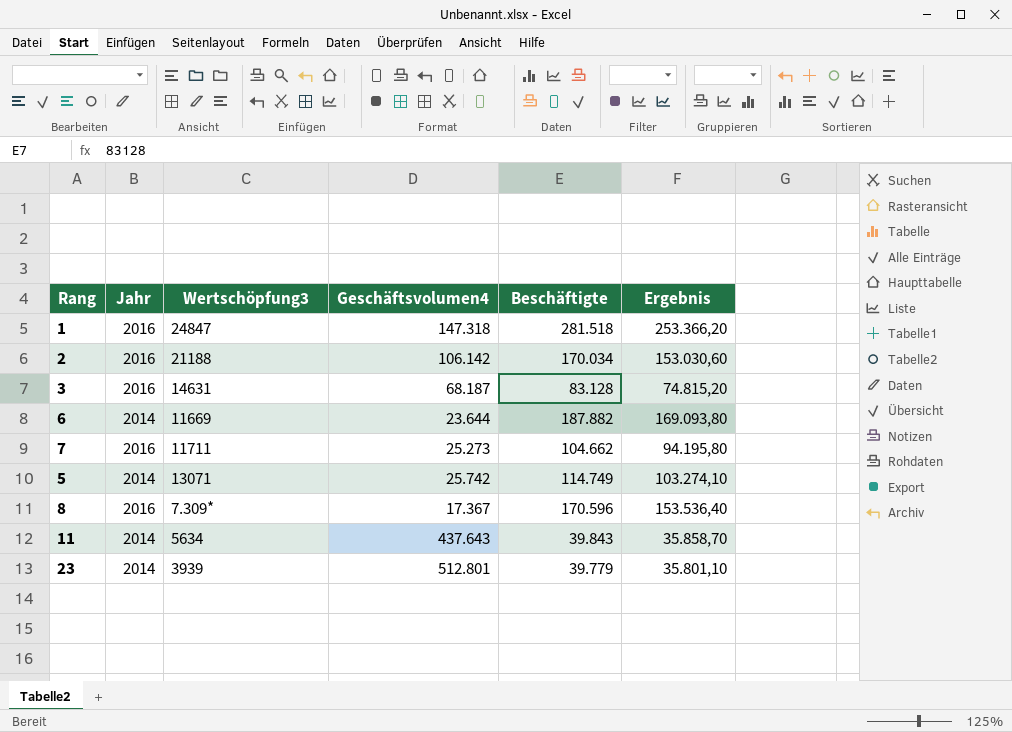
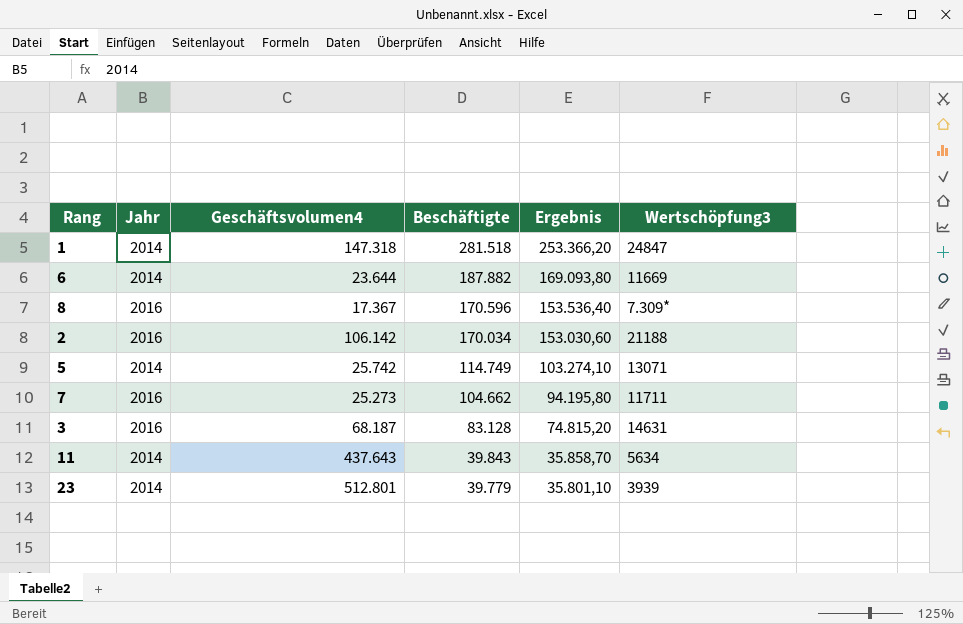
row order: none -> Beschäftigte descending
column Wertschöpfung3 | position: 3 -> 6
1 | Jahr: 2016 -> 2014

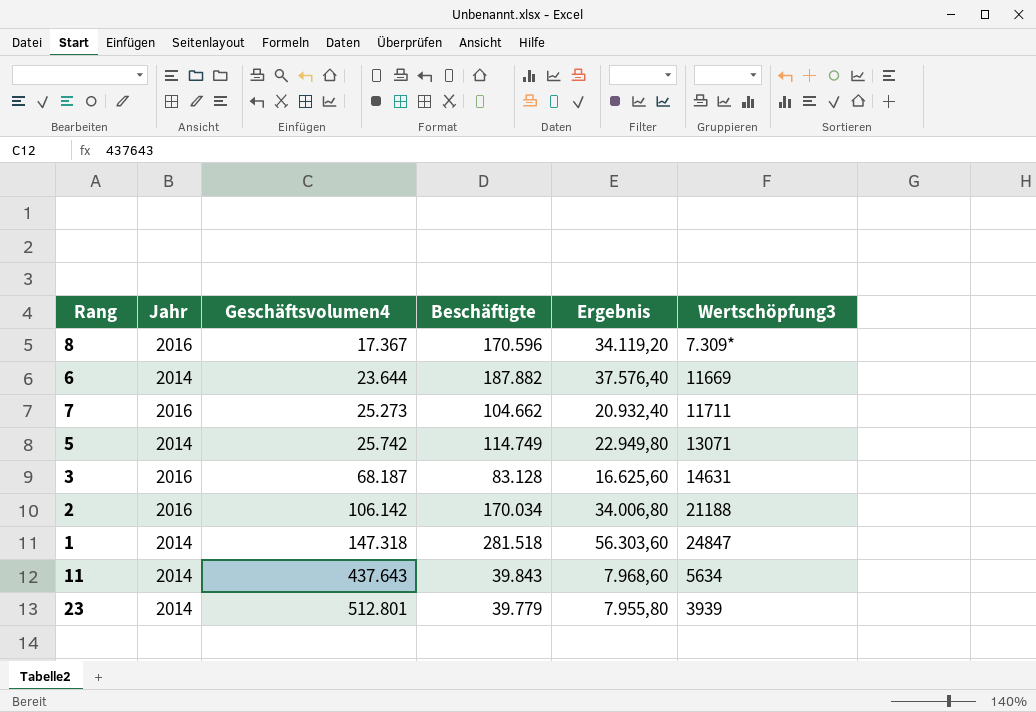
row order: Beschäftigte descending -> Geschäftsvolumen4 ascending
column Ergebnis | formula: [Beschäftigte] * 0,9 -> [Beschäftigte] * 0,2

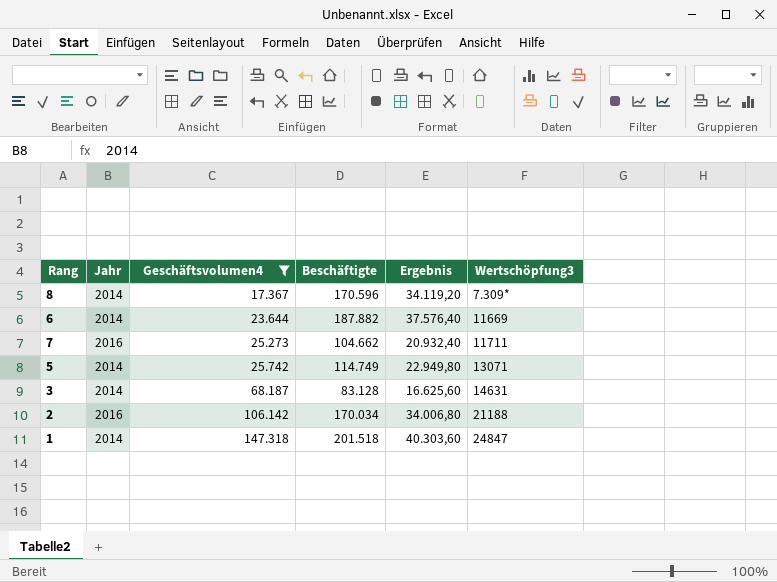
filter: none -> Geschäftsvolumen4 <= 147.318
8 | Jahr: 2016 -> 2014
3 | Jahr: 2016 -> 2014
1 | Beschäftigte: 281.518 -> 201.518
1 | Ergebnis: 56.303,60 -> 40.303,60

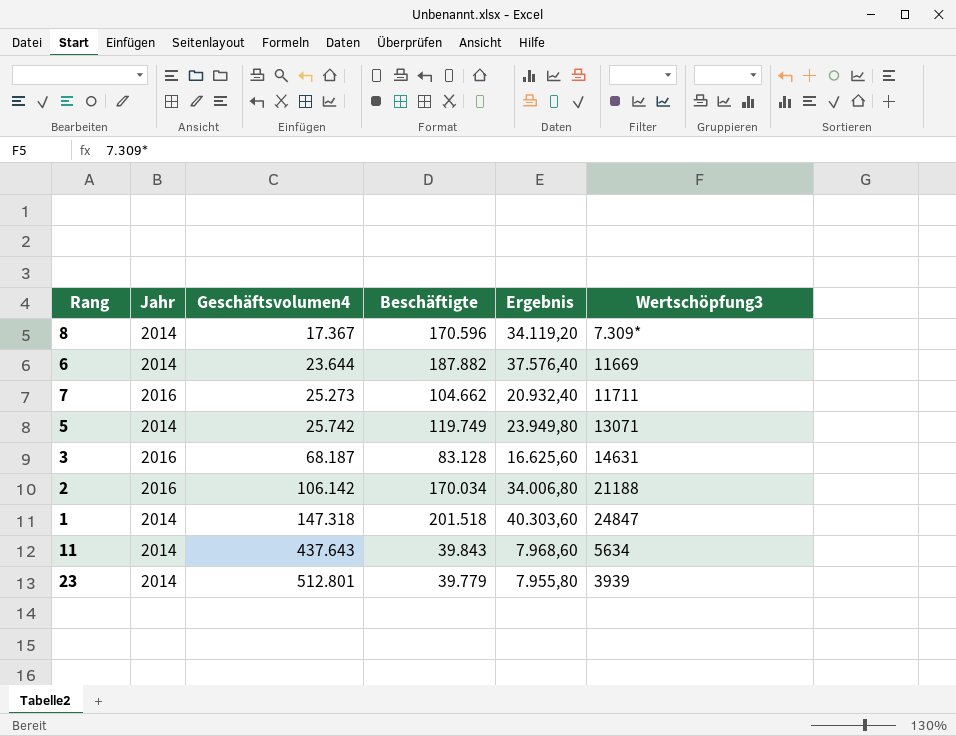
filter: Geschäftsvolumen4 <= 147.318 -> none
5 | Beschäftigte: 114.749 -> 119.749
5 | Ergebnis: 22.949,80 -> 23.949,80
3 | Jahr: 2014 -> 2016

